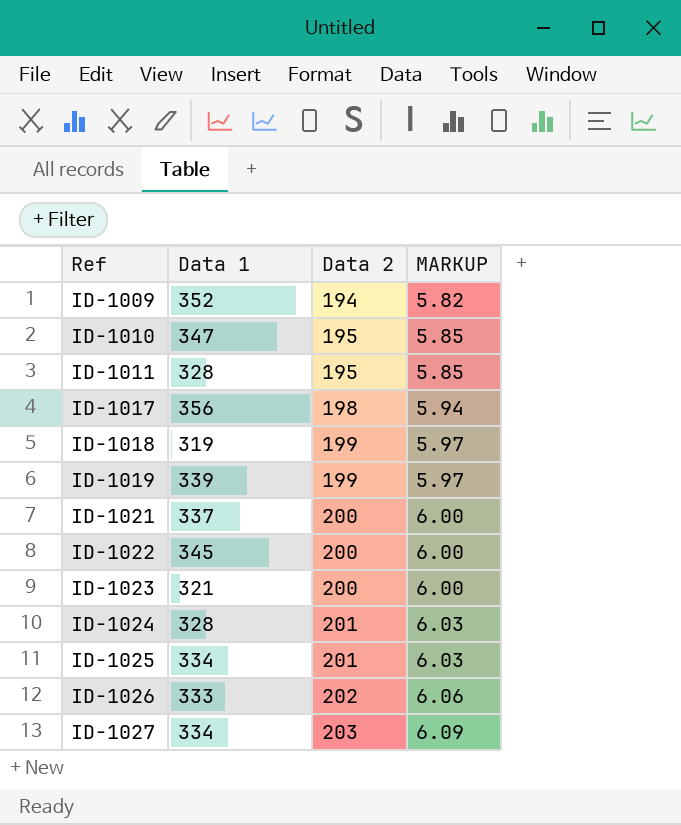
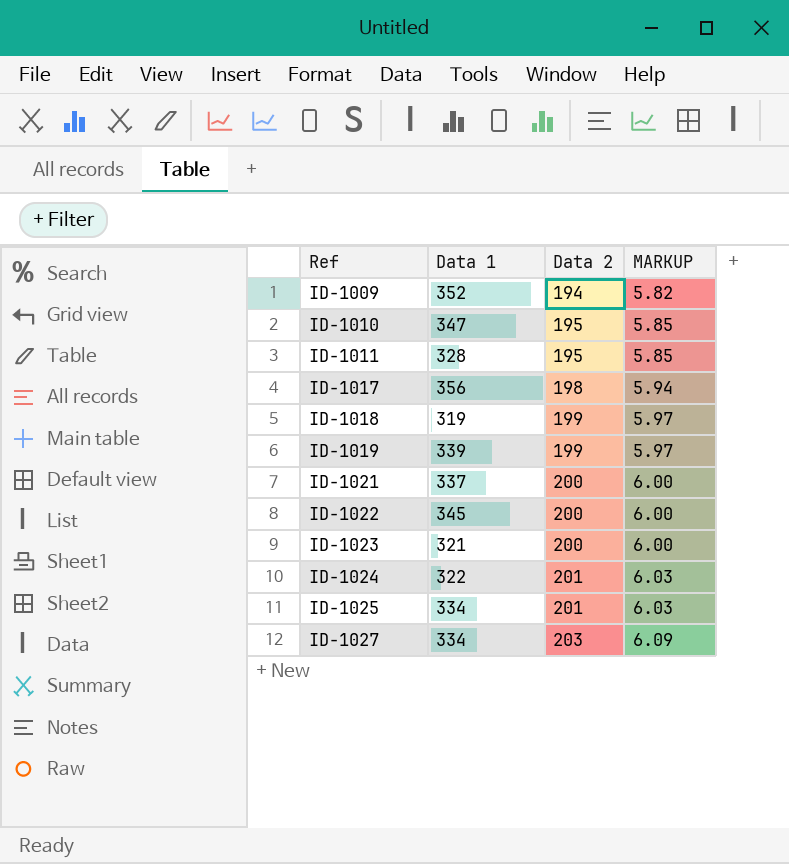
row ID-1026: 333 | 202 | 6.06 -> none
ID-1024 | Data 1: 328 -> 322

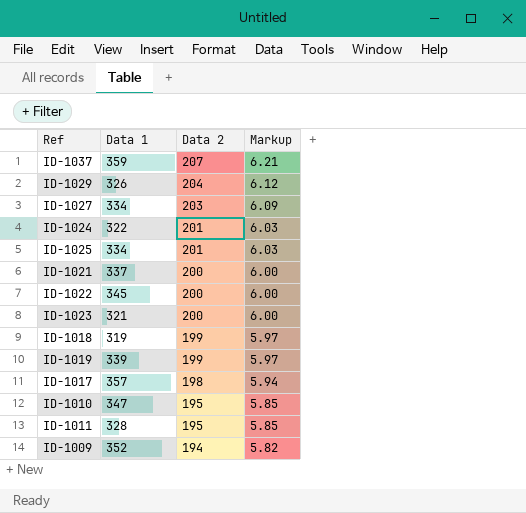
row order: Ref ascending -> Data 2 descending
column name: MARKUP -> Markup
row ID-1037: none -> 359 | 207 | 6.21
row ID-1029: none -> 326 | 204 | 6.12
ID-1017 | Data 1: 356 -> 357

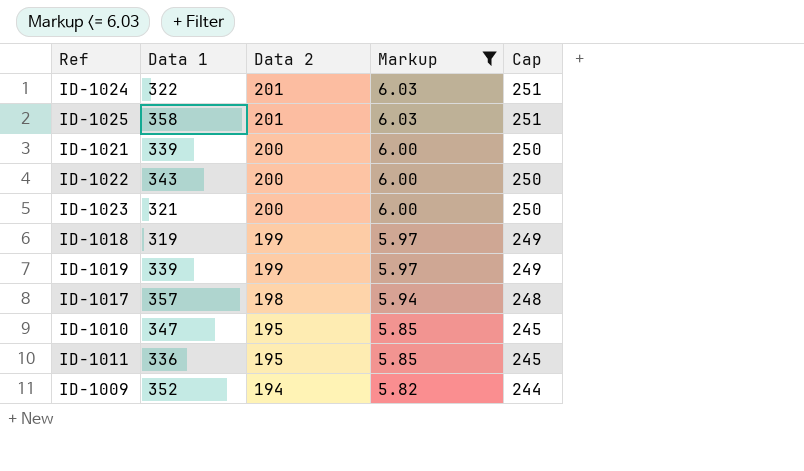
filter: none -> Markup <= 6.03
column Cap | formula: none -> [Data 2] + 50
ID-1025 | Data 1: 334 -> 358
ID-1021 | Data 1: 337 -> 339
ID-1022 | Data 1: 345 -> 343
ID-1011 | Data 1: 328 -> 336

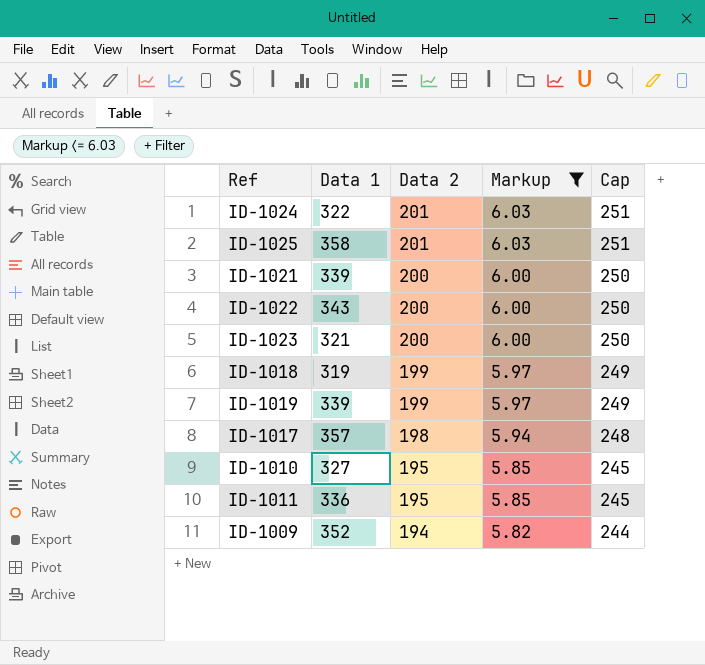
ID-1010 | Data 1: 347 -> 327

